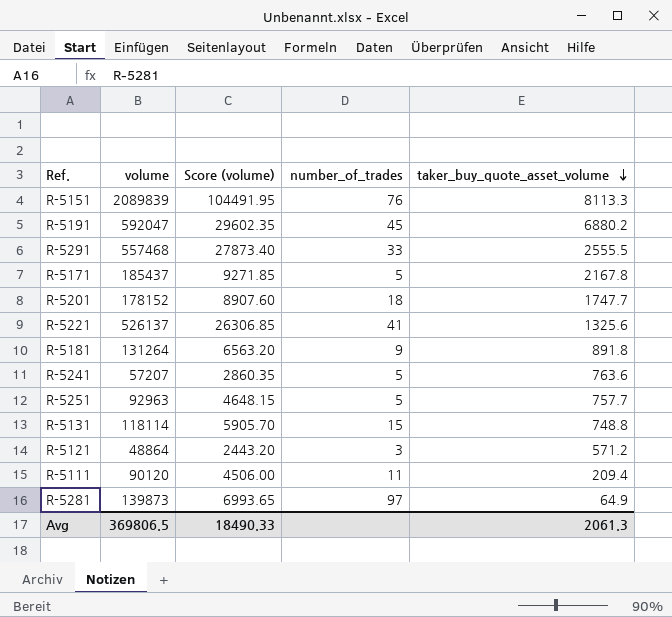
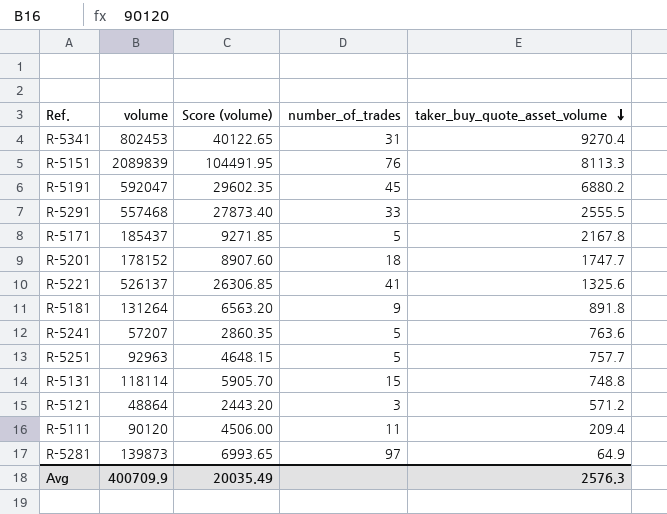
row R-5341: none -> 802453 | 40122.65 | 31 | 9270.4
Avg | volume: 369806.5 -> 400709.9
Avg | Score (volume): 18490.33 -> 20035.49
Avg | taker_buy_quote_asset_volume: 2061.3 -> 2576.3

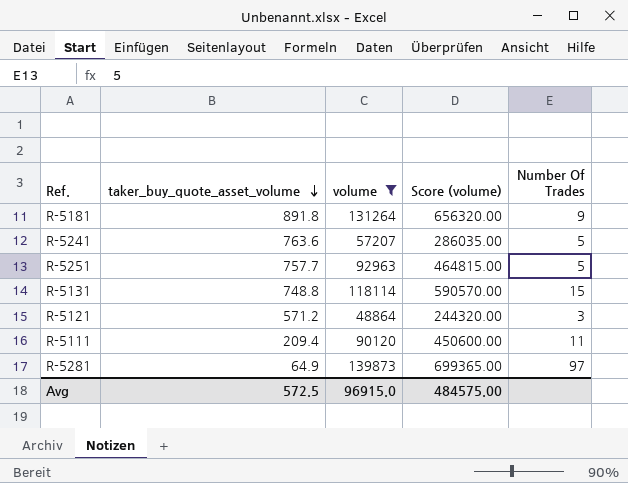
filter: none -> volume <= 139873
column taker_buy_quote_asset_volume | position: 5 -> 2
column Score (volume) | formula: [volume] * 0.05 -> [volume] * 5
column name: number_of_trades -> Number Of Trades
Avg | taker_buy_quote_asset_volume: 2576.3 -> 572.5
Avg | volume: 400709.9 -> 96915.0
Avg | Score (volume): 20035.49 -> 484575.00

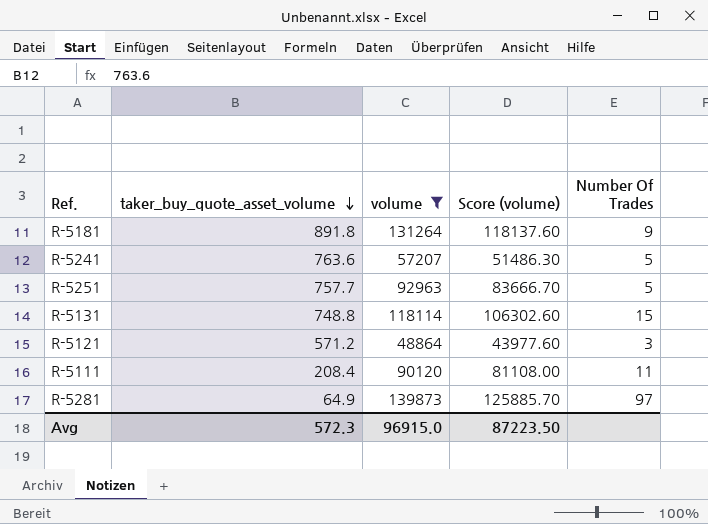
column Score (volume) | formula: [volume] * 5 -> [volume] * 0.9
R-5111 | taker_buy_quote_asset_volume: 209.4 -> 208.4
Avg | taker_buy_quote_asset_volume: 572.5 -> 572.3
Avg | Score (volume): 484575.00 -> 87223.50

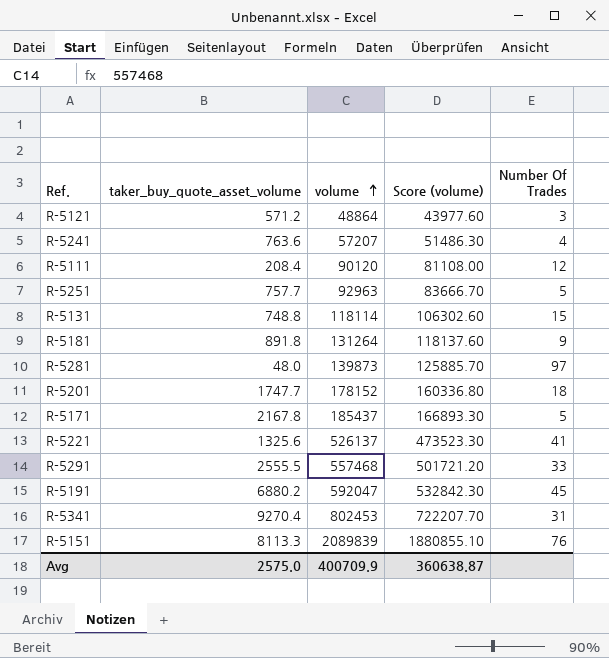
filter: volume <= 139873 -> none
row order: taker_buy_quote_asset_volume descending -> volume ascending
R-5241 | Number Of Trades: 5 -> 4
R-5111 | Number Of Trades: 11 -> 12
R-5281 | taker_buy_quote_asset_volume: 64.9 -> 48.0
Avg | taker_buy_quote_asset_volume: 572.3 -> 2575.0
Avg | volume: 96915.0 -> 400709.9
Avg | Score (volume): 87223.50 -> 360638.87

